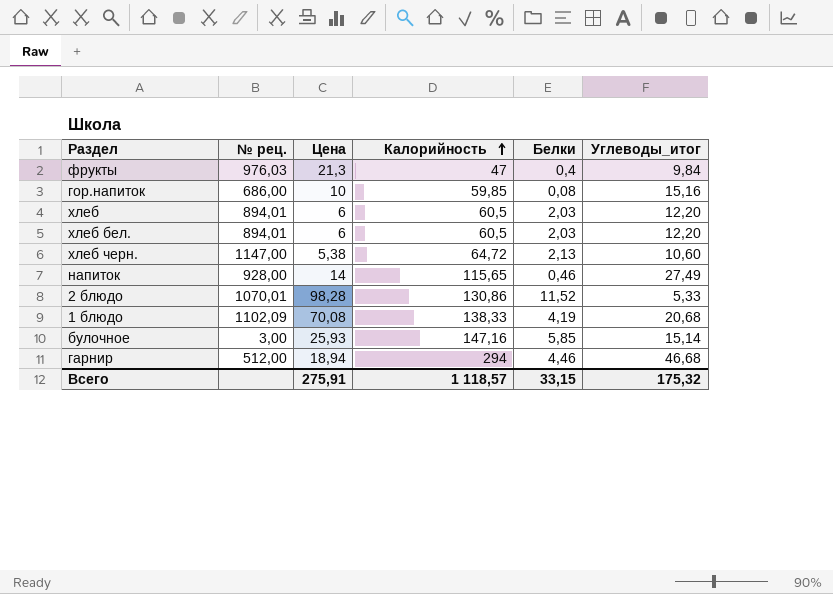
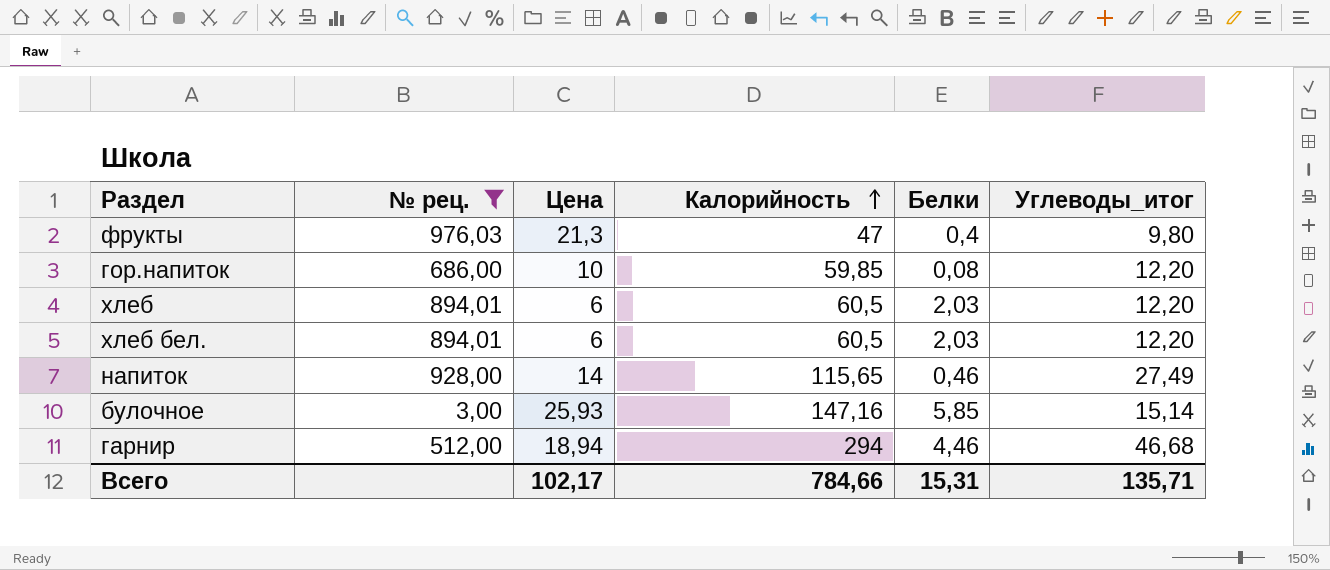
filter: none -> № рец. <= 976,03
фрукты | Углеводы_итог: 9,84 -> 9,80
гор.напиток | Углеводы_итог: 15,16 -> 12,20
Всего | Цена: 275,91 -> 102,17
Всего | Калорийность: 1 118,57 -> 784,66
Всего | Белки: 33,15 -> 15,31
Всего | Углеводы_итог: 175,32 -> 135,71

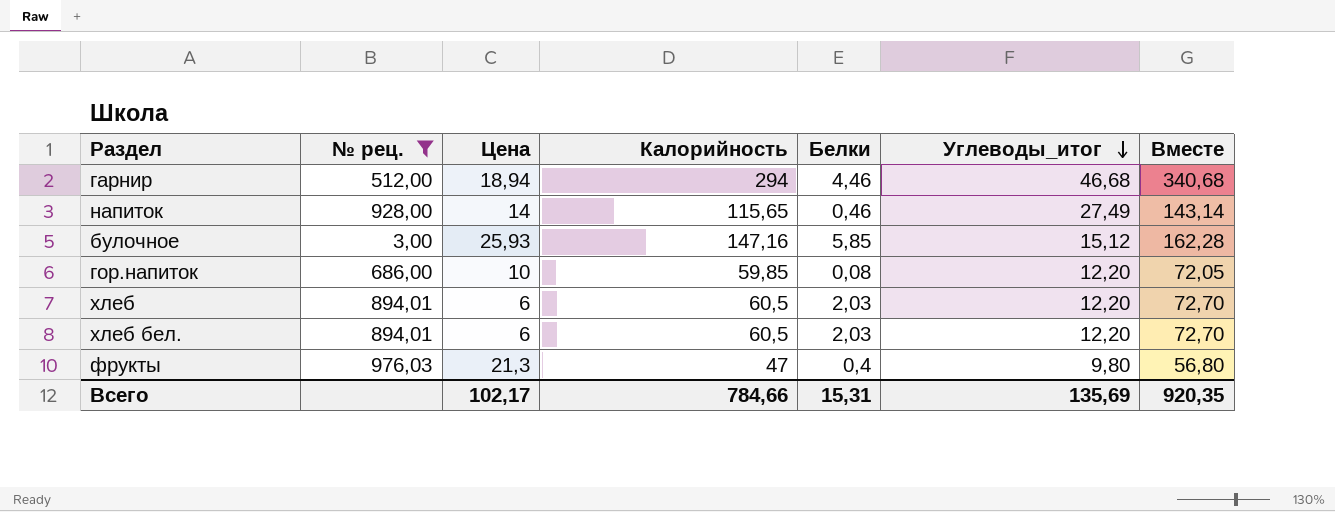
row order: Калорийность ascending -> Углеводы_итог descending
column Вместе | formula: none -> [Калорийность] + [Углеводы_итог]
булочное | Углеводы_итог: 15,14 -> 15,12
Всего | Углеводы_итог: 135,71 -> 135,69

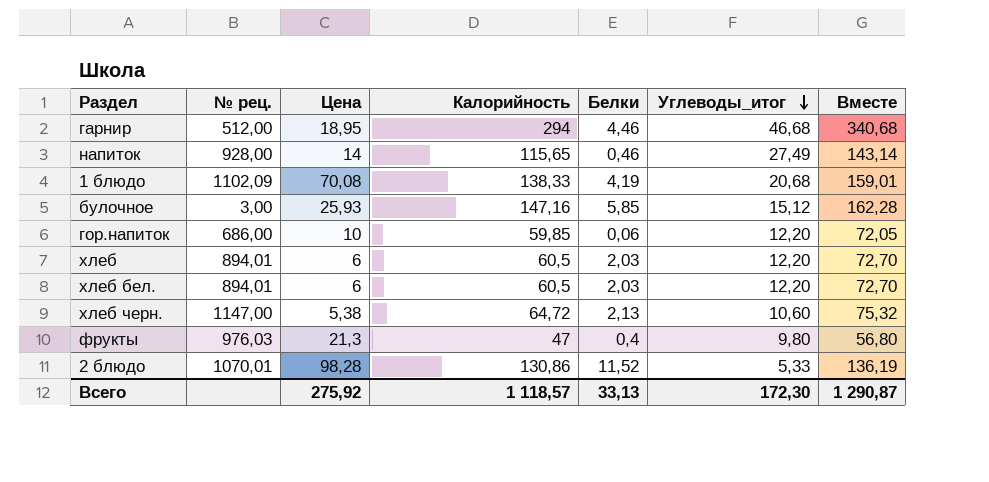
filter: № рец. <= 976,03 -> none
гарнир | Цена: 18,94 -> 18,95
гор.напиток | Белки: 0,08 -> 0,06
Всего | Цена: 102,17 -> 275,92
Всего | Калорийность: 784,66 -> 1 118,57
Всего | Белки: 15,31 -> 33,13
Всего | Углеводы_итог: 135,69 -> 172,30
Всего | Вместе: 920,35 -> 1 290,87

